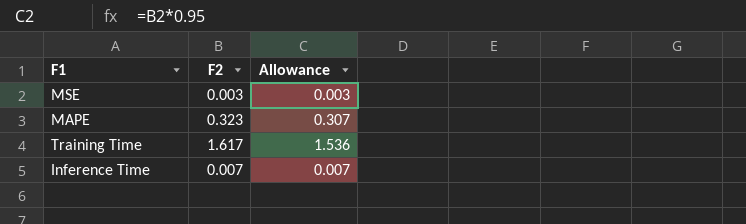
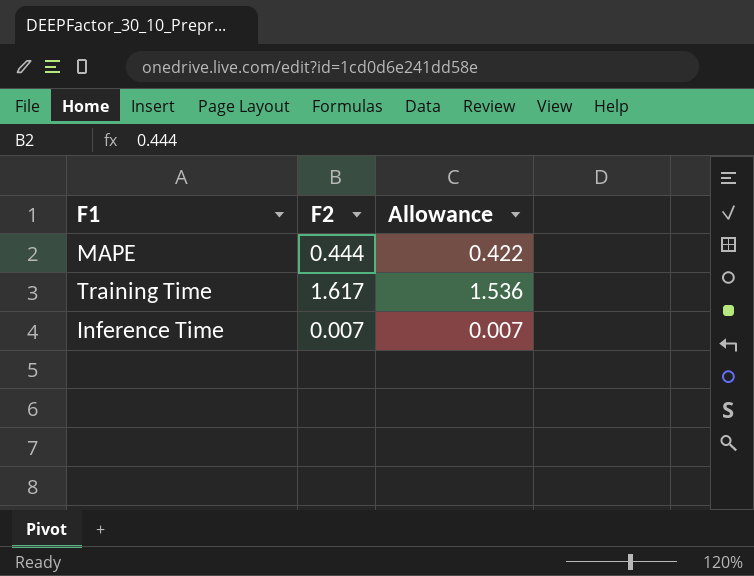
row MSE: 0.003 | 0.003 -> none
MAPE | F2: 0.323 -> 0.444
MAPE | Allowance: 0.307 -> 0.422

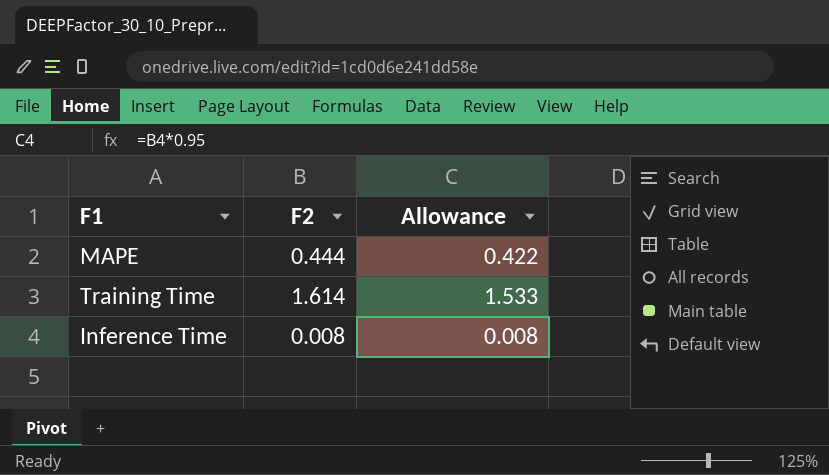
Training Time | F2: 1.617 -> 1.614
Training Time | Allowance: 1.536 -> 1.533
Inference Time | F2: 0.007 -> 0.008
Inference Time | Allowance: 0.007 -> 0.008

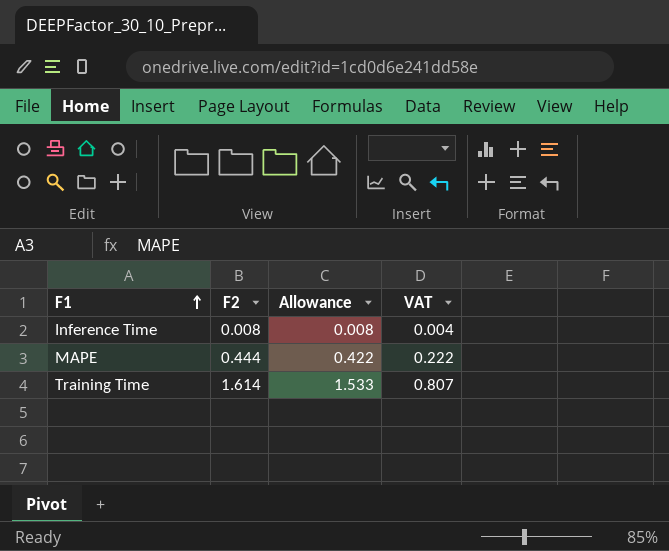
row order: none -> F1 ascending
column VAT | formula: none -> [F2] * 0.5

